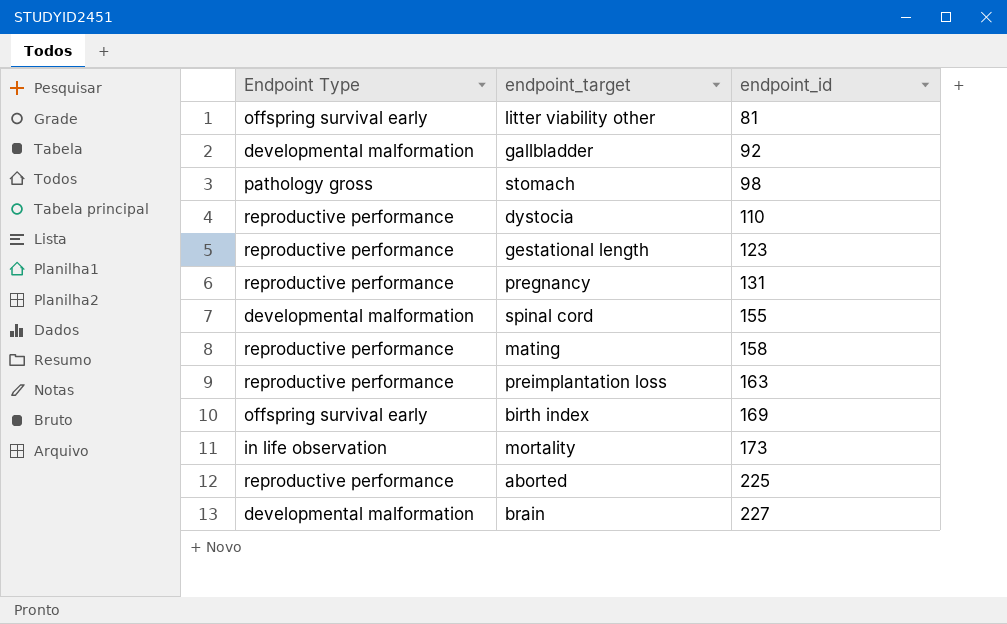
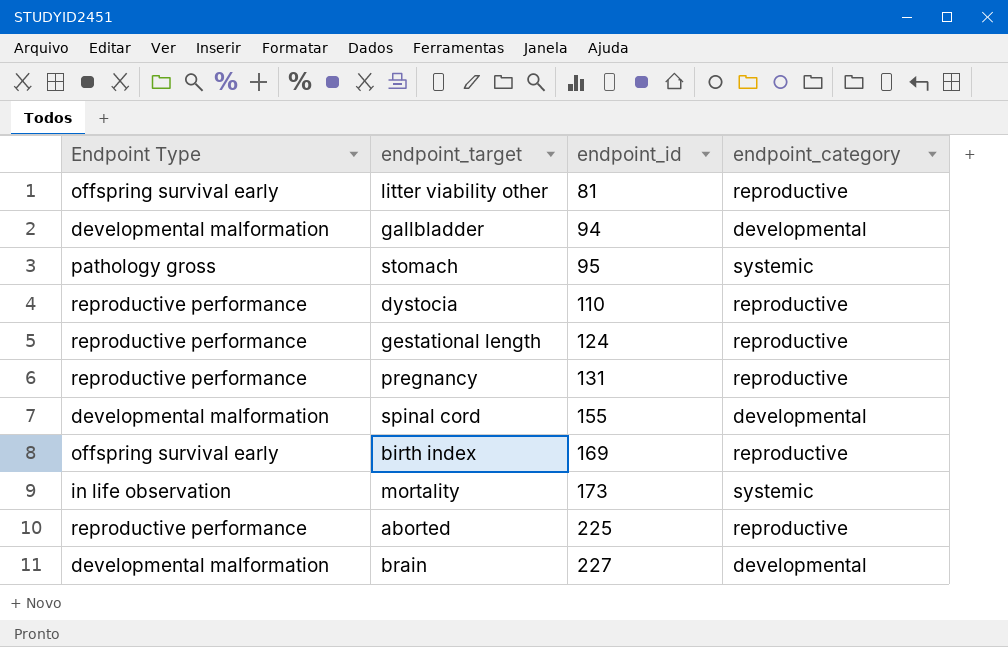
column endpoint_category | position: none -> 4
row mating: reproductive performance | 158 -> none
row preimplantation loss: reproductive performance | 163 -> none
gallbladder | endpoint_id: 92 -> 94
stomach | endpoint_id: 98 -> 95
gestational length | endpoint_id: 123 -> 124

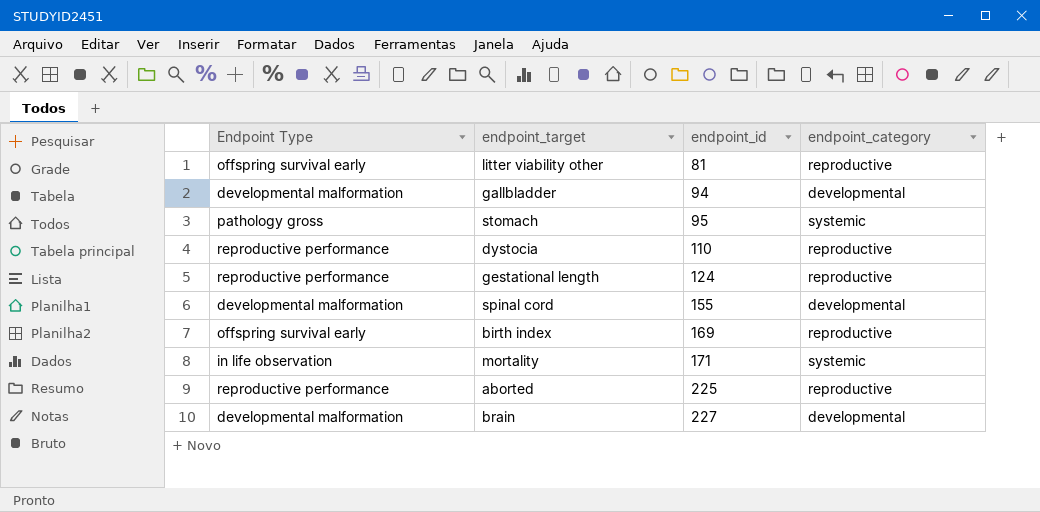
row pregnancy: reproductive performance | 131 | reproductive -> none
mortality | endpoint_id: 173 -> 171

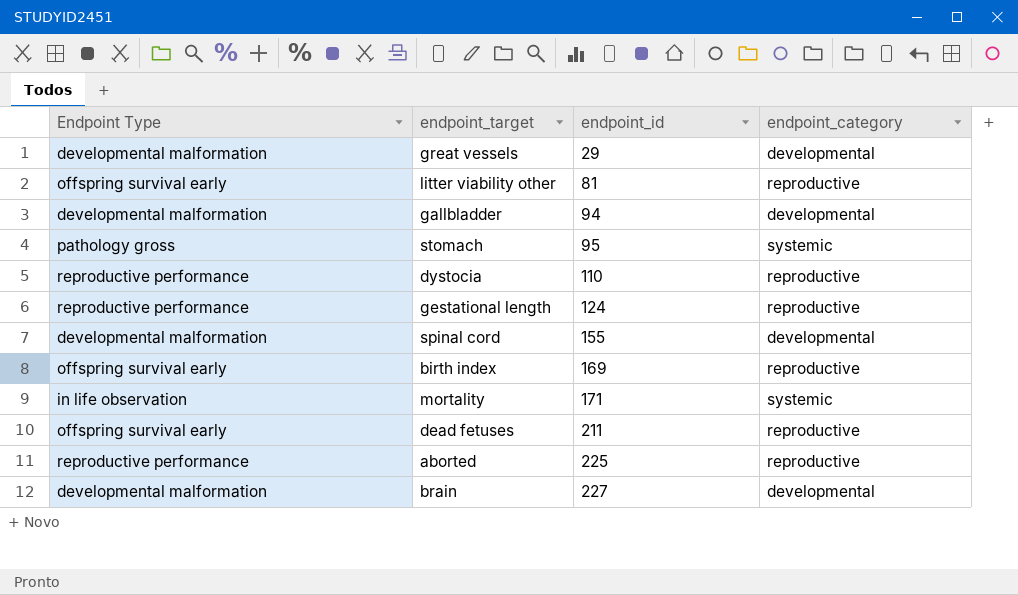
row great vessels: none -> developmental malformation | 29 | developmental
row dead fetuses: none -> offspring survival early | 211 | reproductive

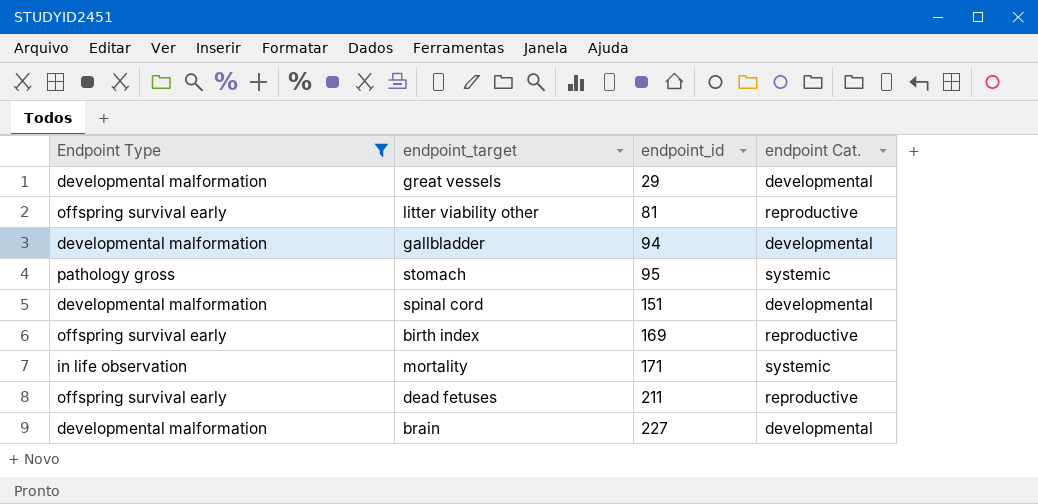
filter: none -> Endpoint Type != reproductive performance
column name: endpoint_category -> endpoint Cat.
spinal cord | endpoint_id: 155 -> 151

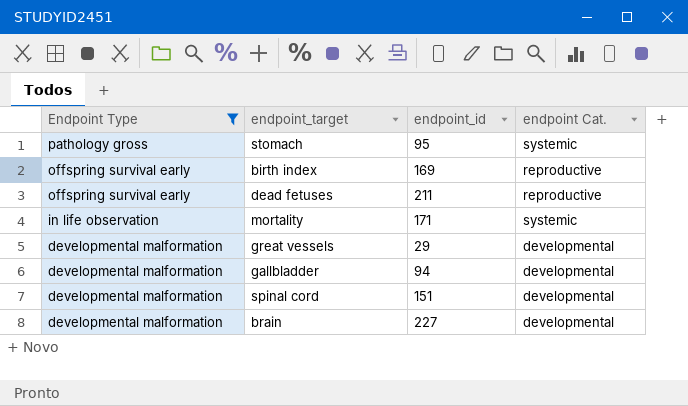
row order: endpoint_id ascending -> Endpoint Type descending
row litter viability other: offspring survival early | 81 | reproductive -> none

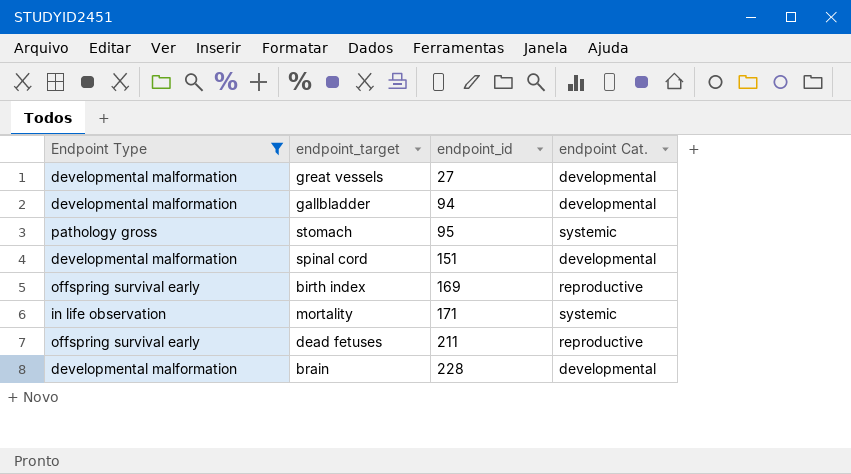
row order: Endpoint Type descending -> endpoint_id ascending
great vessels | endpoint_id: 29 -> 27
brain | endpoint_id: 227 -> 228

